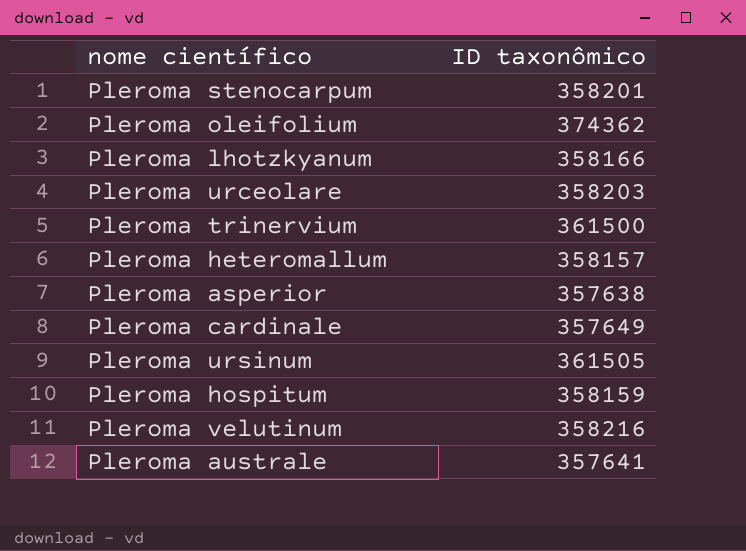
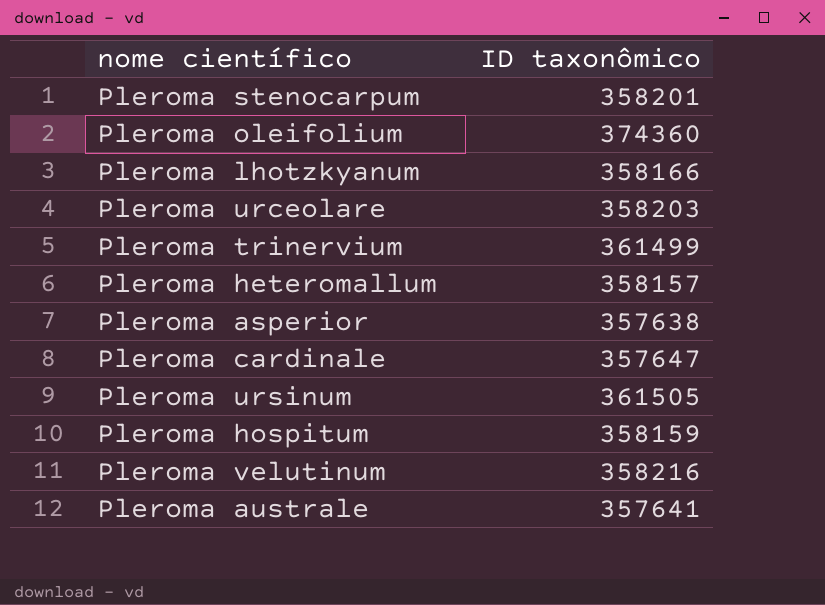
Pleroma oleifolium | ID taxonômico: 374362 -> 374360
Pleroma trinervium | ID taxonômico: 361500 -> 361499
Pleroma cardinale | ID taxonômico: 357649 -> 357647

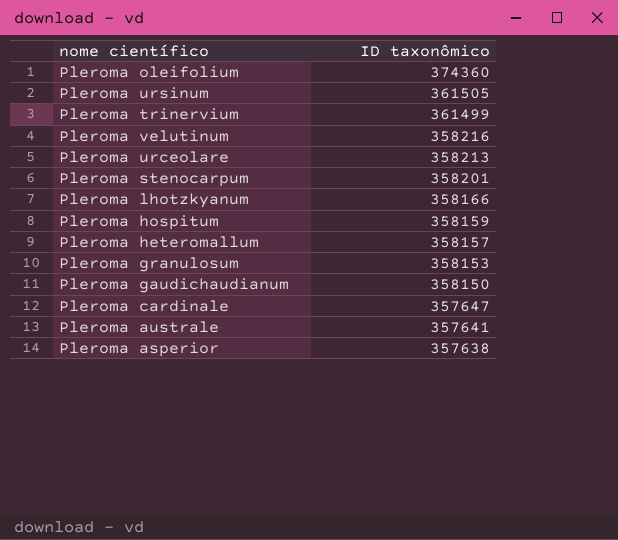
row order: none -> ID taxonômico descending
Pleroma urceolare | ID taxonômico: 358203 -> 358213
row Pleroma granulosum: none -> 358153
row Pleroma gaudichaudianum: none -> 358150

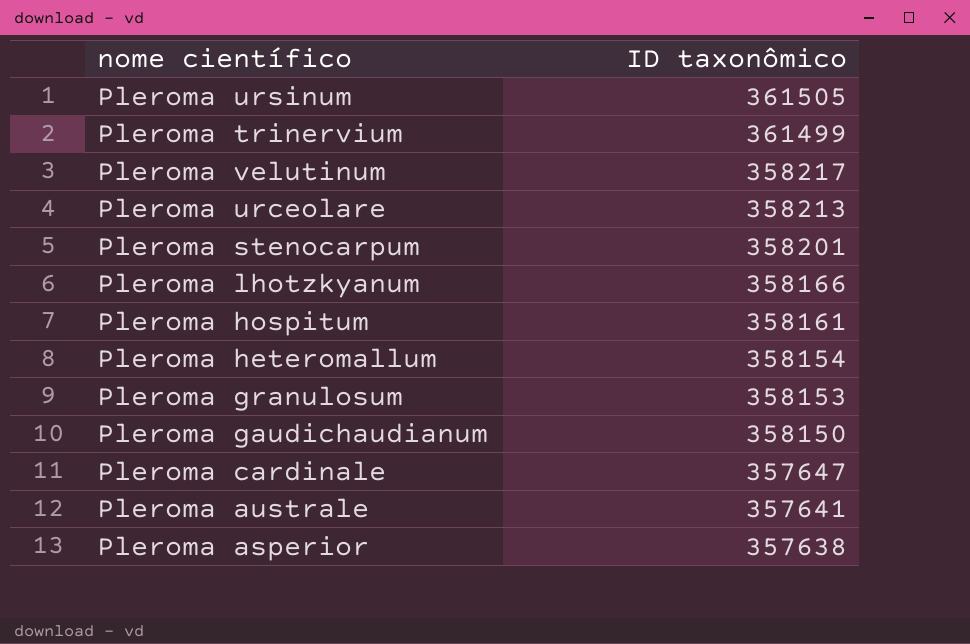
row Pleroma oleifolium: 374360 -> none
Pleroma velutinum | ID taxonômico: 358216 -> 358217
Pleroma hospitum | ID taxonômico: 358159 -> 358161
Pleroma heteromallum | ID taxonômico: 358157 -> 358154

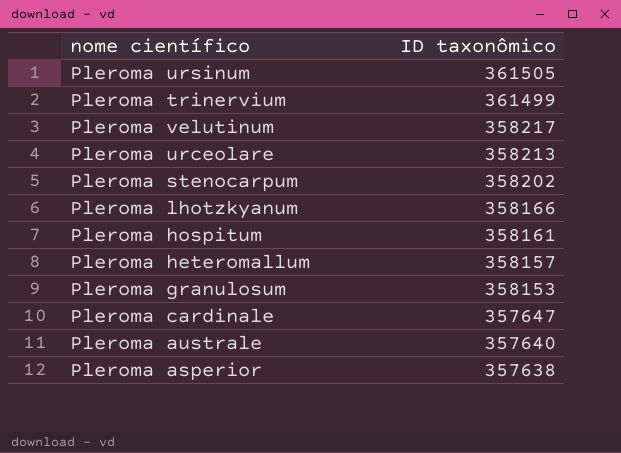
row Pleroma gaudichaudianum: 358150 -> none
Pleroma stenocarpum | ID taxonômico: 358201 -> 358202
Pleroma heteromallum | ID taxonômico: 358154 -> 358157
Pleroma australe | ID taxonômico: 357641 -> 357640

